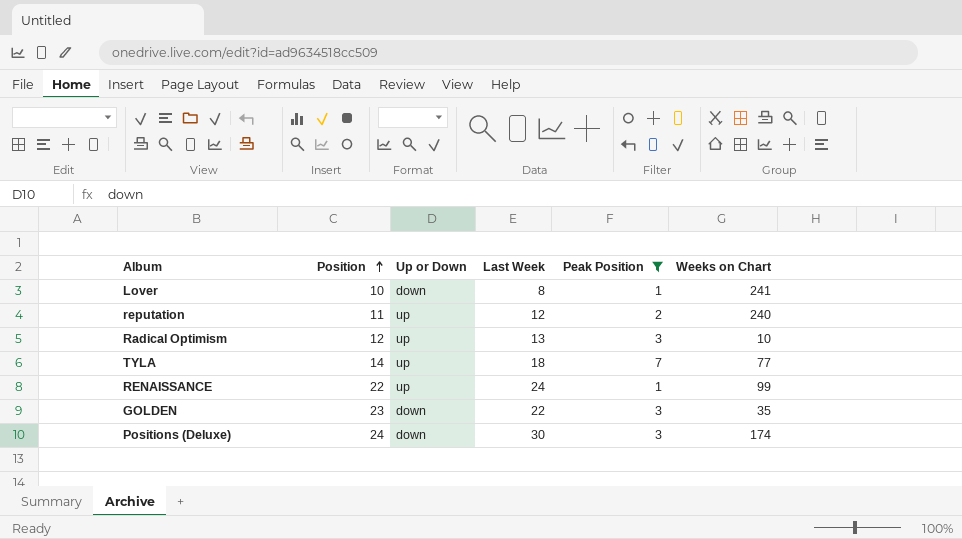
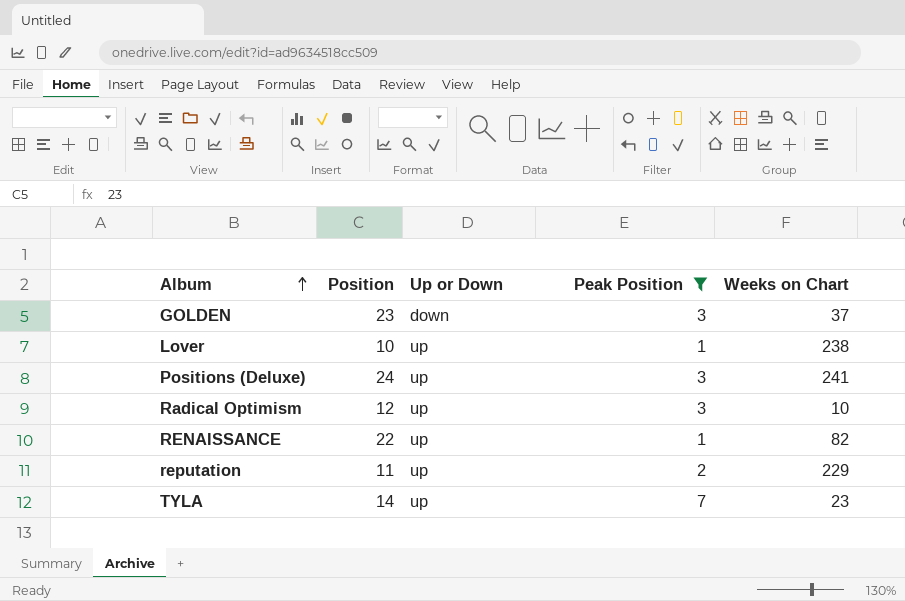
row order: Position ascending -> Album ascending
column Last Week | position: 4 -> none
GOLDEN | Weeks on Chart: 35 -> 37
Lover | Up or Down: down -> up
Lover | Weeks on Chart: 241 -> 238
Positions (Deluxe) | Up or Down: down -> up
Positions (Deluxe) | Weeks on Chart: 174 -> 241
RENAISSANCE | Weeks on Chart: 99 -> 82
reputation | Weeks on Chart: 240 -> 229
TYLA | Weeks on Chart: 77 -> 23

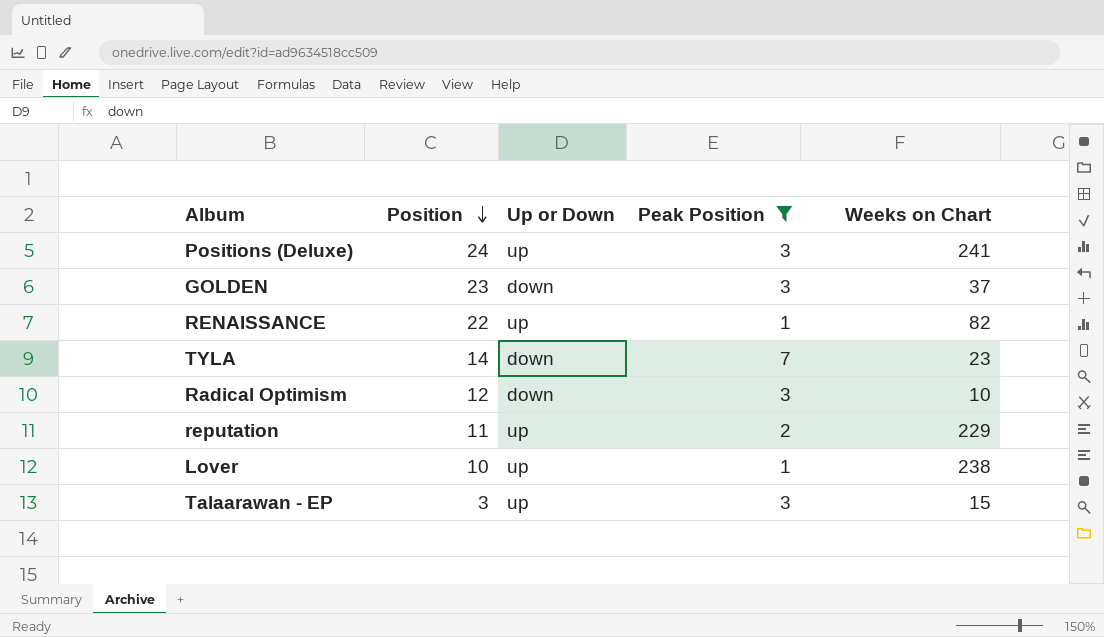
row order: Album ascending -> Position descending
TYLA | Up or Down: up -> down
Radical Optimism | Up or Down: up -> down
row Talaarawan - EP: none -> 3 | up | 3 | 15

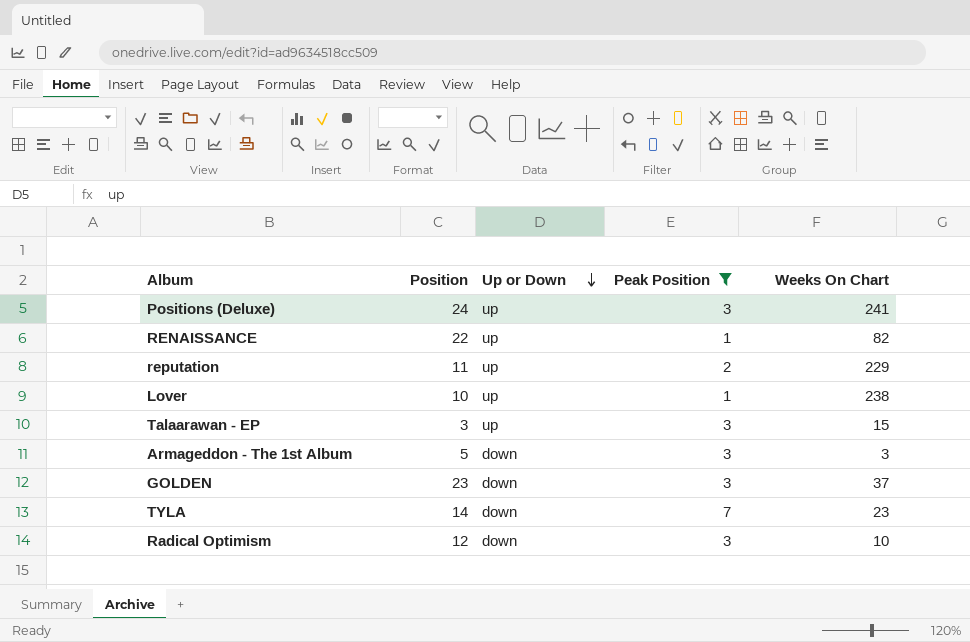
row order: Position descending -> Up or Down descending
column name: Weeks on Chart -> Weeks On Chart
row Armageddon - The 1st Album: none -> 5 | down | 3 | 3

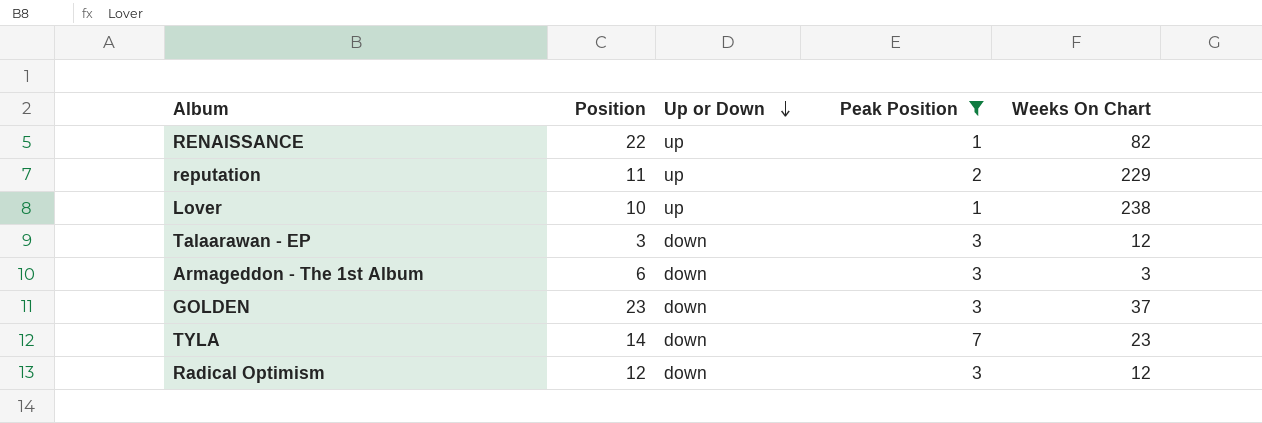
row Positions (Deluxe): 24 | up | 3 | 241 -> none
Talaarawan - EP | Up or Down: up -> down
Talaarawan - EP | Weeks On Chart: 15 -> 12
Armageddon - The 1st Album | Position: 5 -> 6
Radical Optimism | Weeks On Chart: 10 -> 12

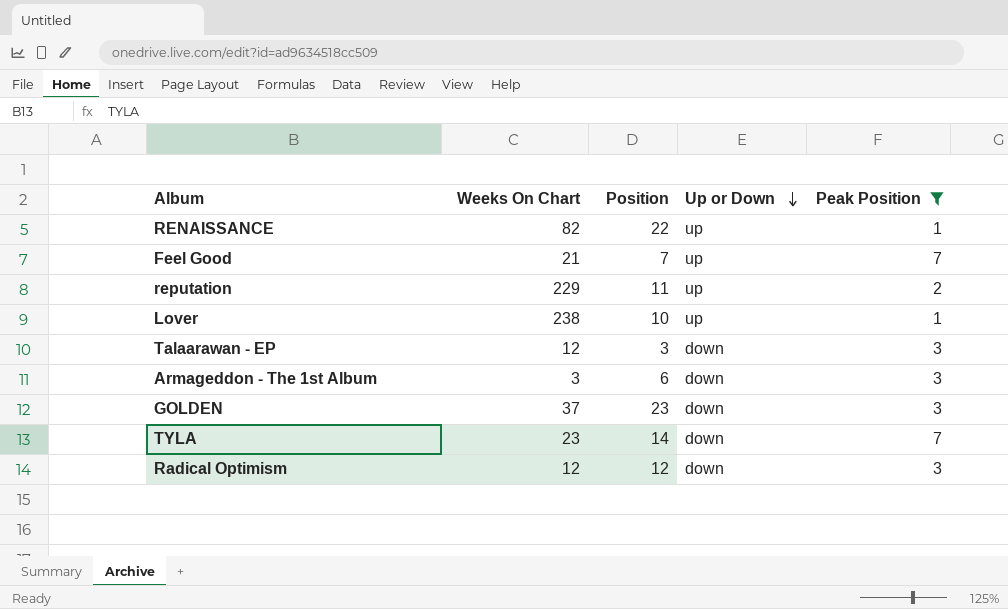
column Weeks On Chart | position: 5 -> 2
row Feel Good: none -> 21 | 7 | up | 7

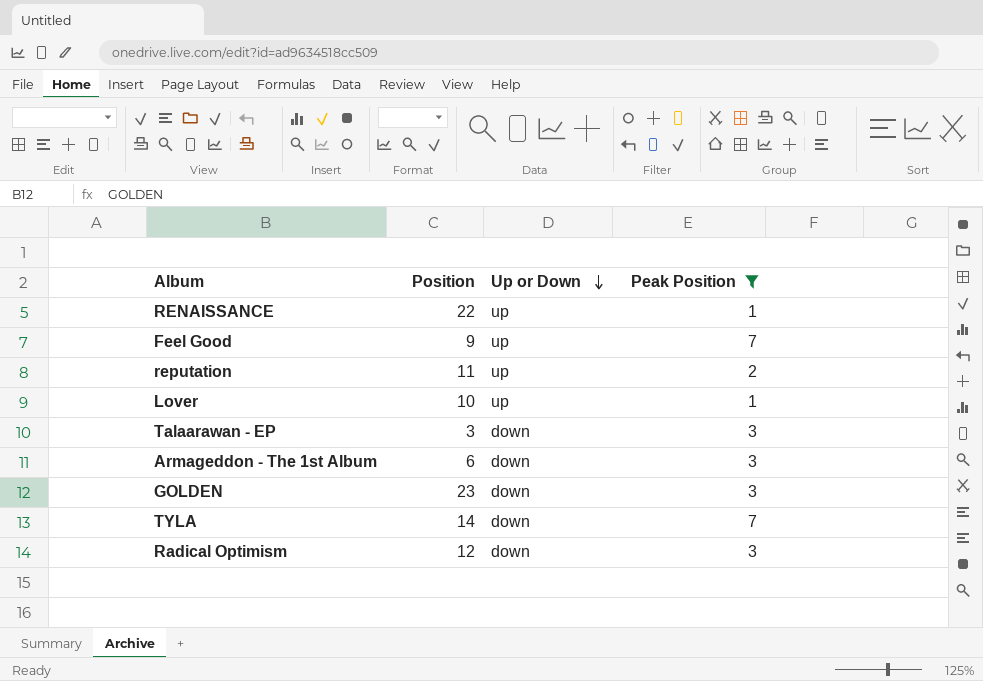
column Weeks On Chart | position: 2 -> none
Feel Good | Position: 7 -> 9

